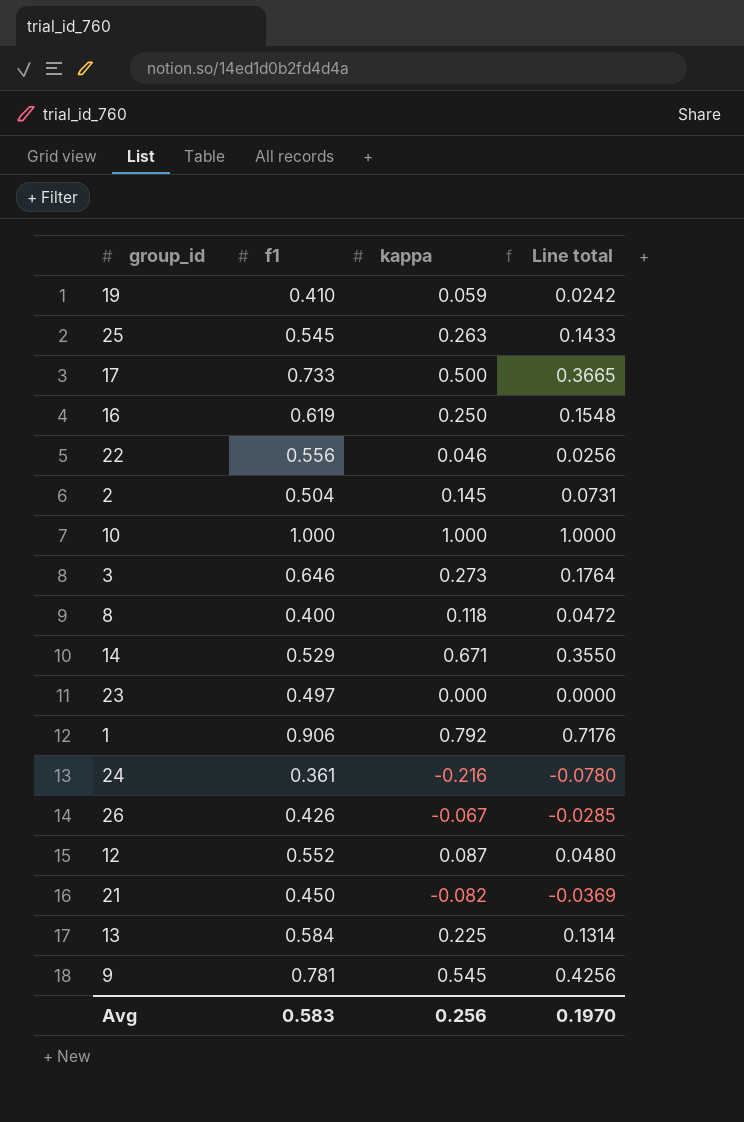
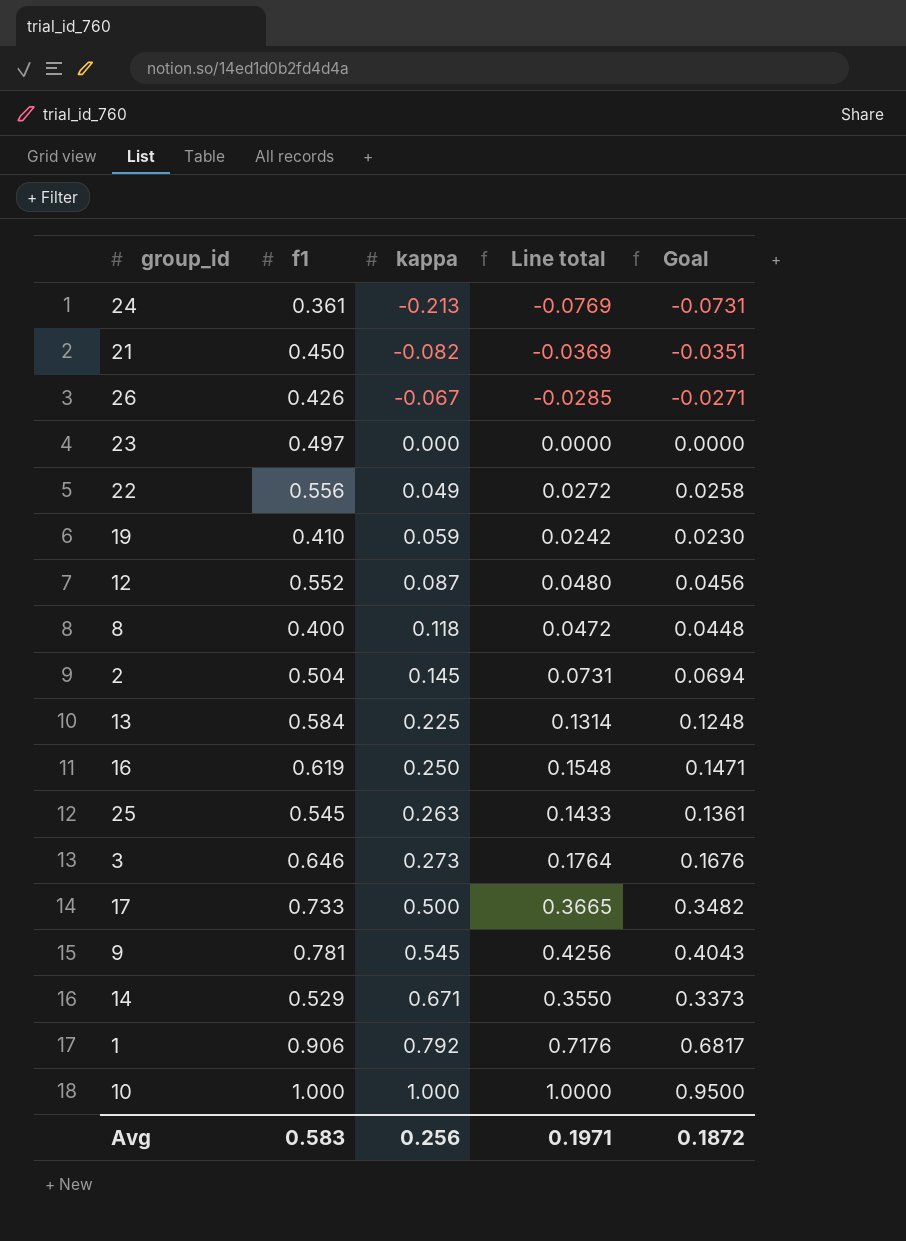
row order: none -> kappa ascending
column Goal | formula: none -> [Line total] * 0.95
24 | kappa: -0.216 -> -0.213
24 | Line total: -0.0780 -> -0.0769
22 | kappa: 0.046 -> 0.049
22 | Line total: 0.0256 -> 0.0272
Avg | Line total: 0.1970 -> 0.1971

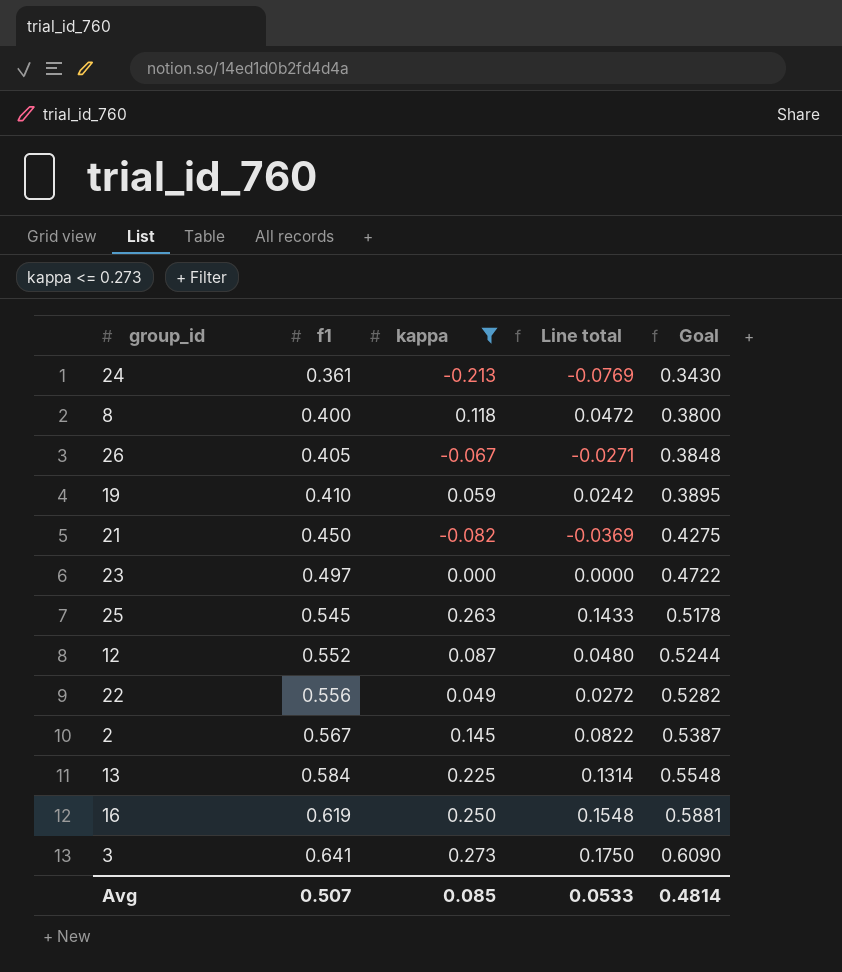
filter: none -> kappa <= 0.273
row order: kappa ascending -> f1 ascending
column Goal | formula: [Line total] * 0.95 -> [f1] * 0.95
26 | f1: 0.426 -> 0.405
26 | Line total: -0.0285 -> -0.0271
2 | f1: 0.504 -> 0.567
2 | Line total: 0.0731 -> 0.0822
3 | f1: 0.646 -> 0.641
3 | Line total: 0.1764 -> 0.1750
Avg | f1: 0.583 -> 0.507
Avg | kappa: 0.256 -> 0.085
Avg | Line total: 0.1971 -> 0.0533
Avg | Goal: 0.1872 -> 0.4814

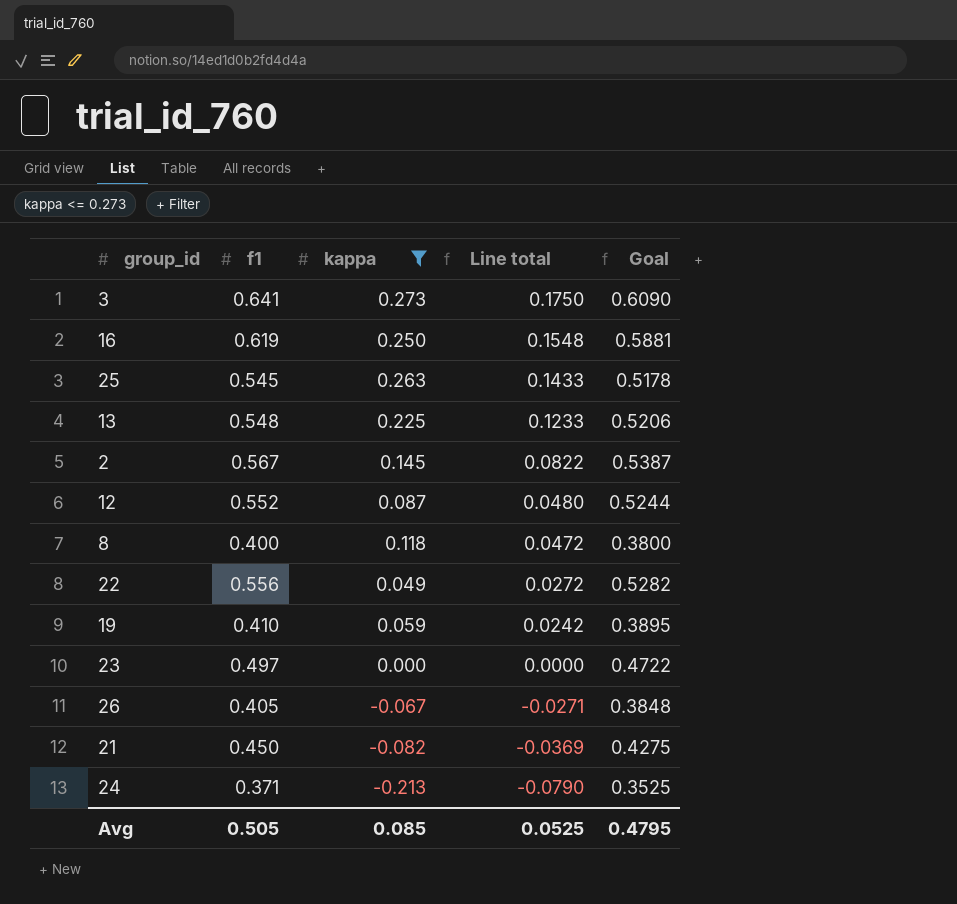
row order: f1 ascending -> Line total descending
13 | f1: 0.584 -> 0.548
13 | Line total: 0.1314 -> 0.1233
13 | Goal: 0.5548 -> 0.5206
24 | f1: 0.361 -> 0.371
24 | Line total: -0.0769 -> -0.0790
24 | Goal: 0.3430 -> 0.3525
Avg | f1: 0.507 -> 0.505
Avg | Line total: 0.0533 -> 0.0525
Avg | Goal: 0.4814 -> 0.4795

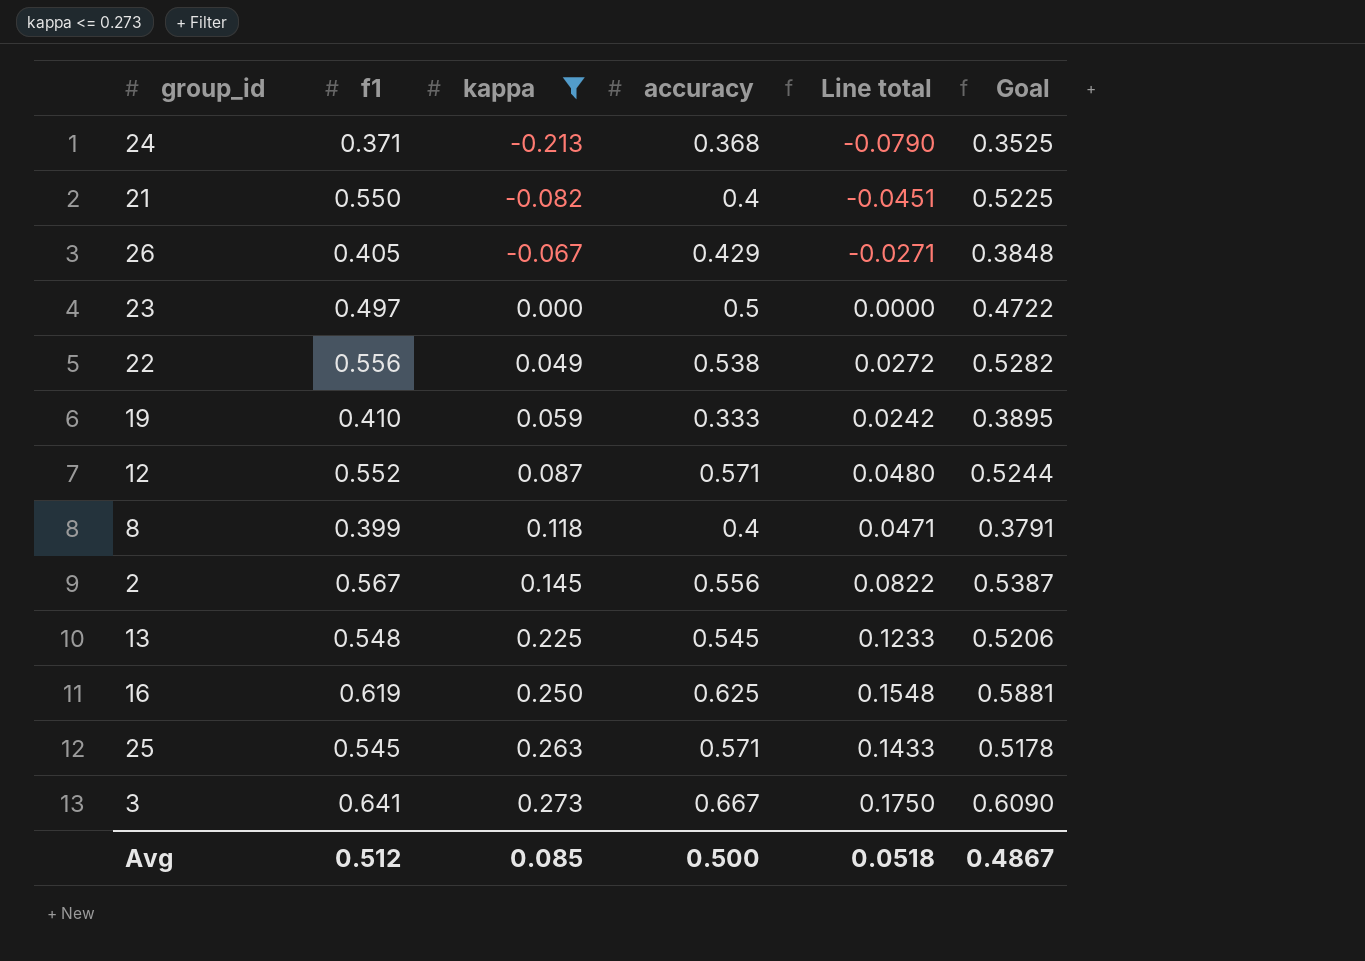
row order: Line total descending -> kappa ascending
column accuracy | position: none -> 4
21 | f1: 0.450 -> 0.550
21 | Line total: -0.0369 -> -0.0451
21 | Goal: 0.4275 -> 0.5225
8 | f1: 0.400 -> 0.399
8 | Line total: 0.0472 -> 0.0471
8 | Goal: 0.3800 -> 0.3791
Avg | f1: 0.505 -> 0.512
Avg | Line total: 0.0525 -> 0.0518
Avg | Goal: 0.4795 -> 0.4867

